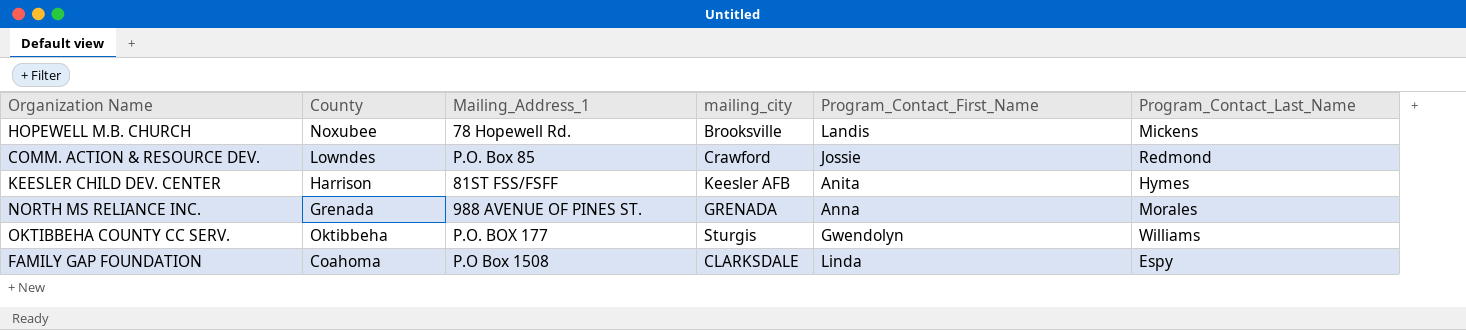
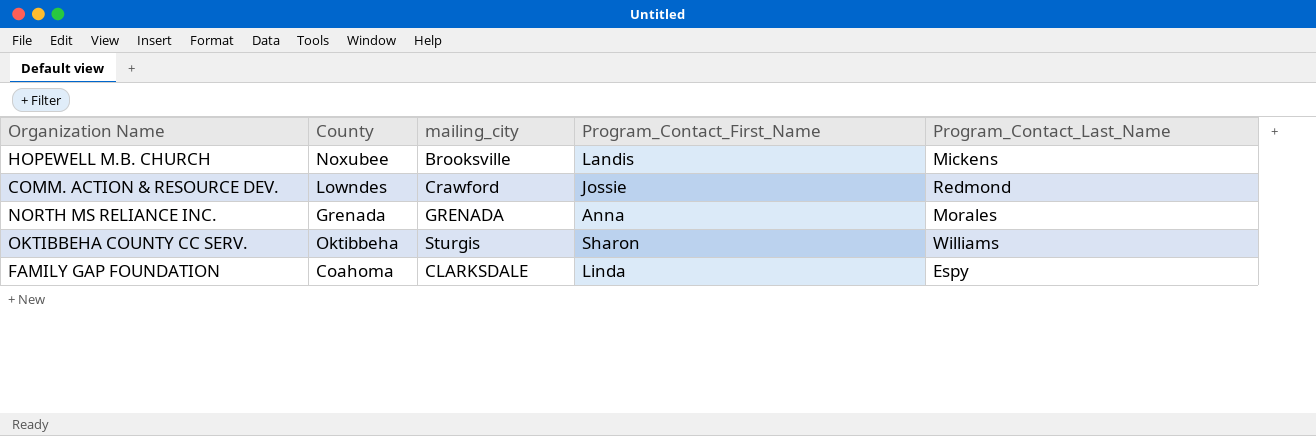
column Mailing_Address_1 | position: 3 -> none
row KEESLER CHILD DEV. CENTER: Harrison | 81ST FSS/FSFF | Keesler AFB | Anita | Hymes -> none
OKTIBBEHA COUNTY CC SERV. | Program_Contact_First_Name: Gwendolyn -> Sharon

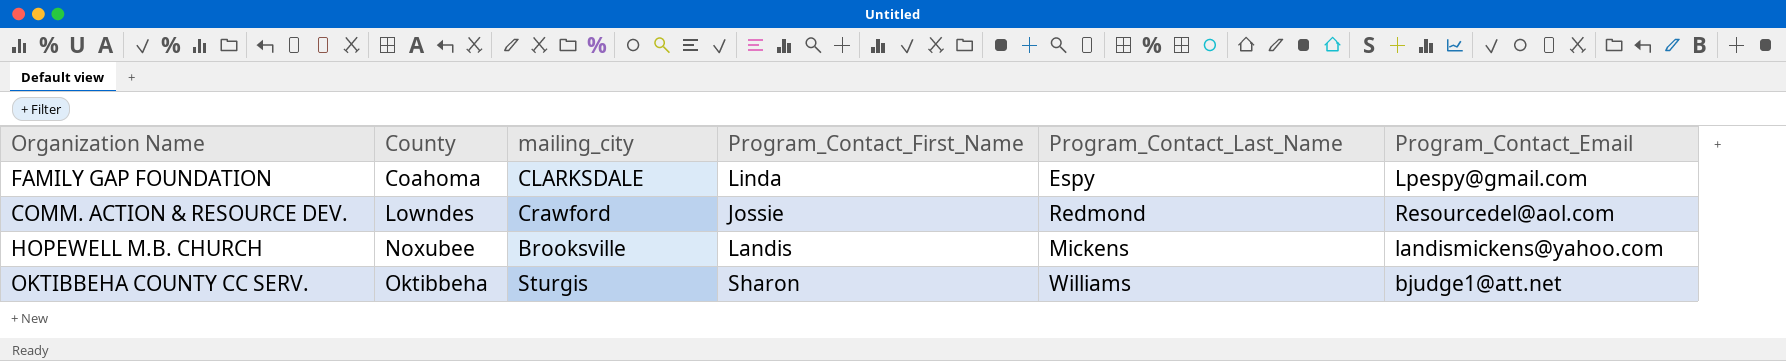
row order: none -> County ascending
column Program_Contact_Email | position: none -> 6
row NORTH MS RELIANCE INC.: Grenada | GRENADA | Anna | Morales -> none

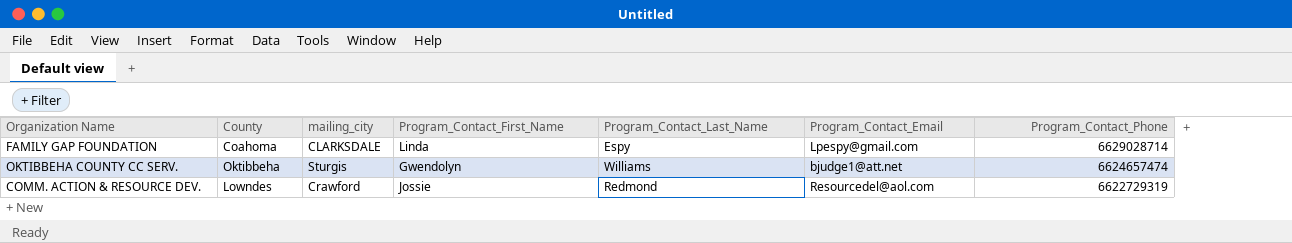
row order: County ascending -> Program_Contact_Phone descending
column Program_Contact_Phone | position: none -> 7
row HOPEWELL M.B. CHURCH: Noxubee | Brooksville | Landis | Mickens | landismickens@yahoo.com -> none
OKTIBBEHA COUNTY CC SERV. | Program_Contact_First_Name: Sharon -> Gwendolyn

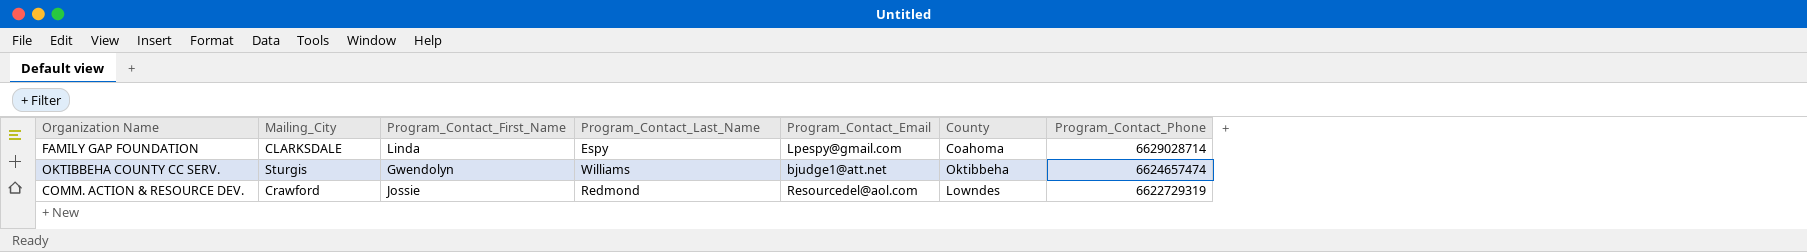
column name: mailing_city -> Mailing_City
column County | position: 2 -> 6

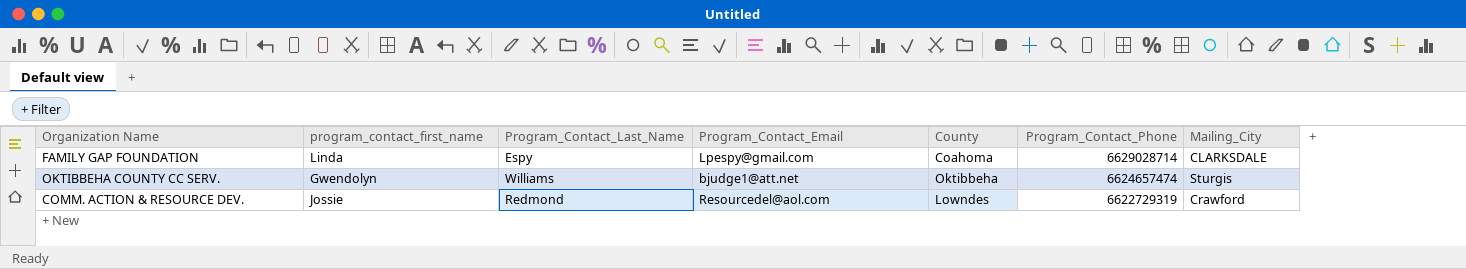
column name: Program_Contact_First_Name -> program_contact_first_name
column Mailing_City | position: 2 -> 7

